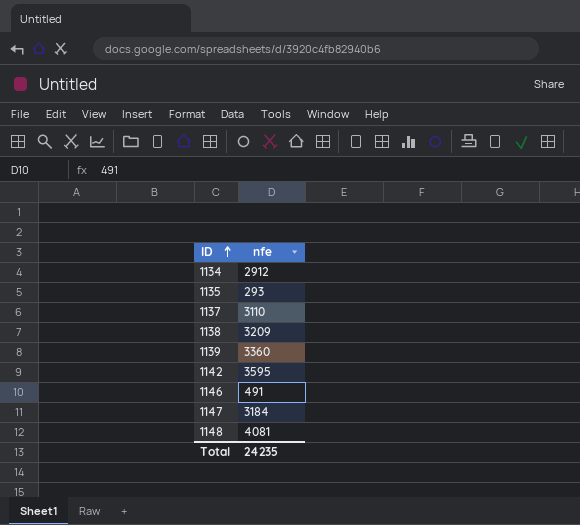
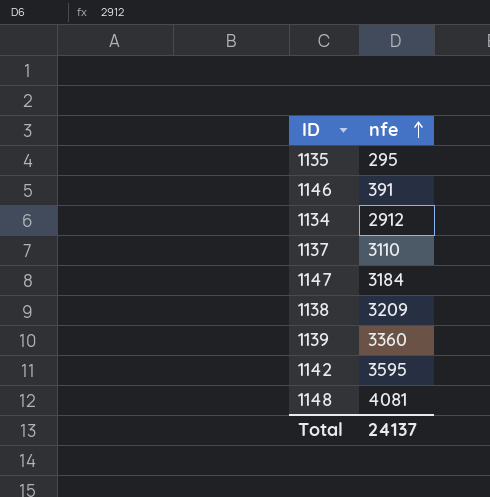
row order: ID ascending -> nfe ascending
1135 | nfe: 293 -> 295
1146 | nfe: 491 -> 391
Total | nfe: 24235 -> 24137

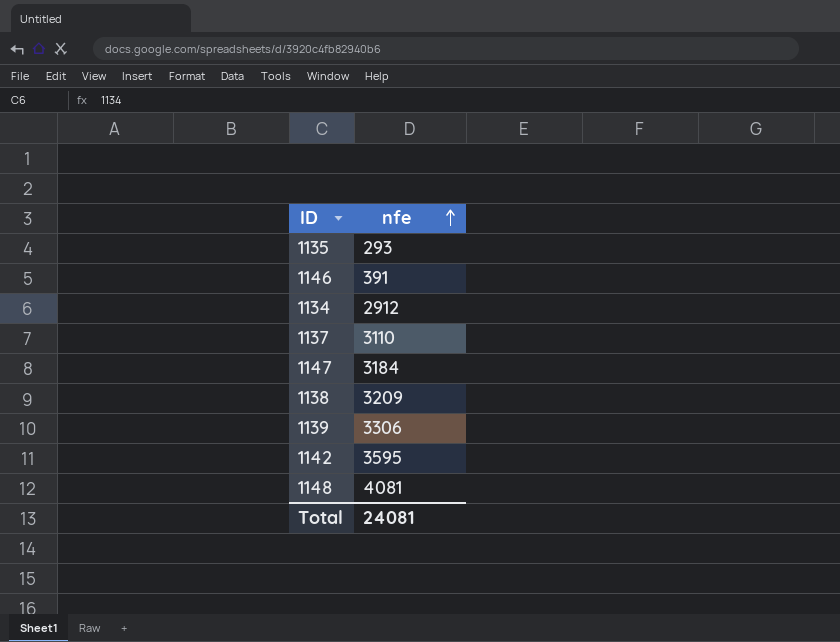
1135 | nfe: 295 -> 293
1139 | nfe: 3360 -> 3306
Total | nfe: 24137 -> 24081

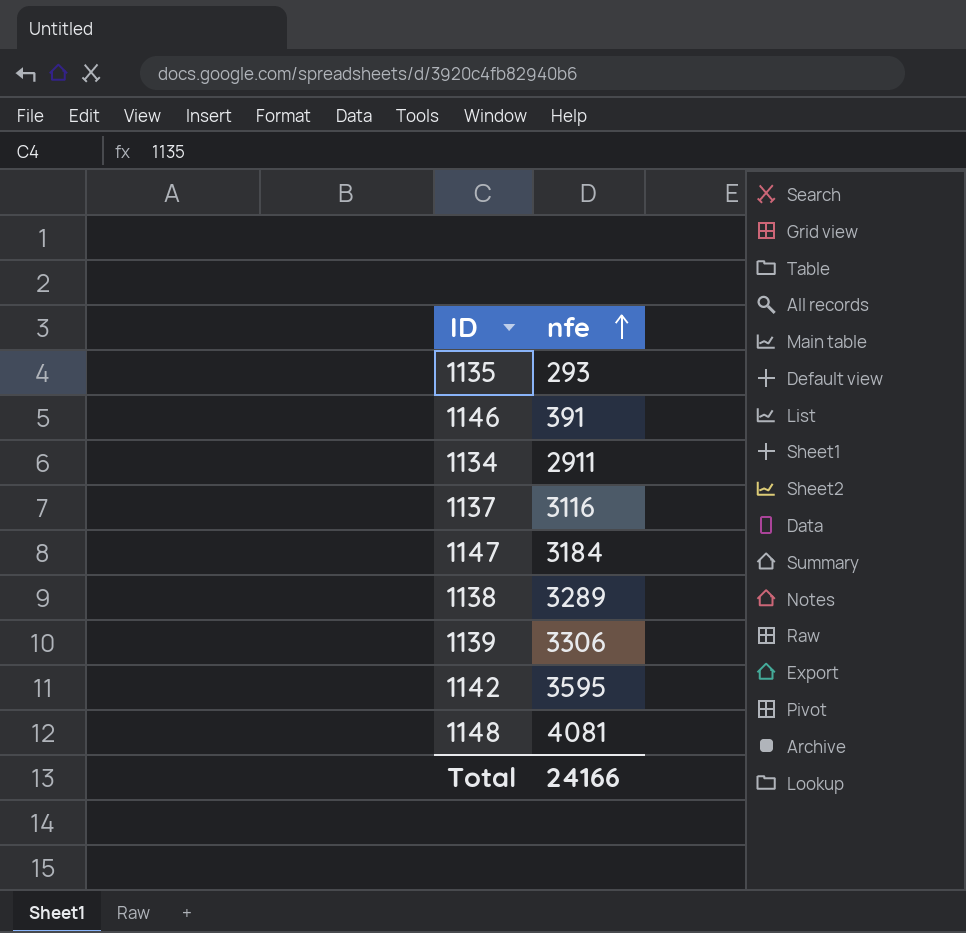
1134 | nfe: 2912 -> 2911
1137 | nfe: 3110 -> 3116
1138 | nfe: 3209 -> 3289
Total | nfe: 24081 -> 24166

